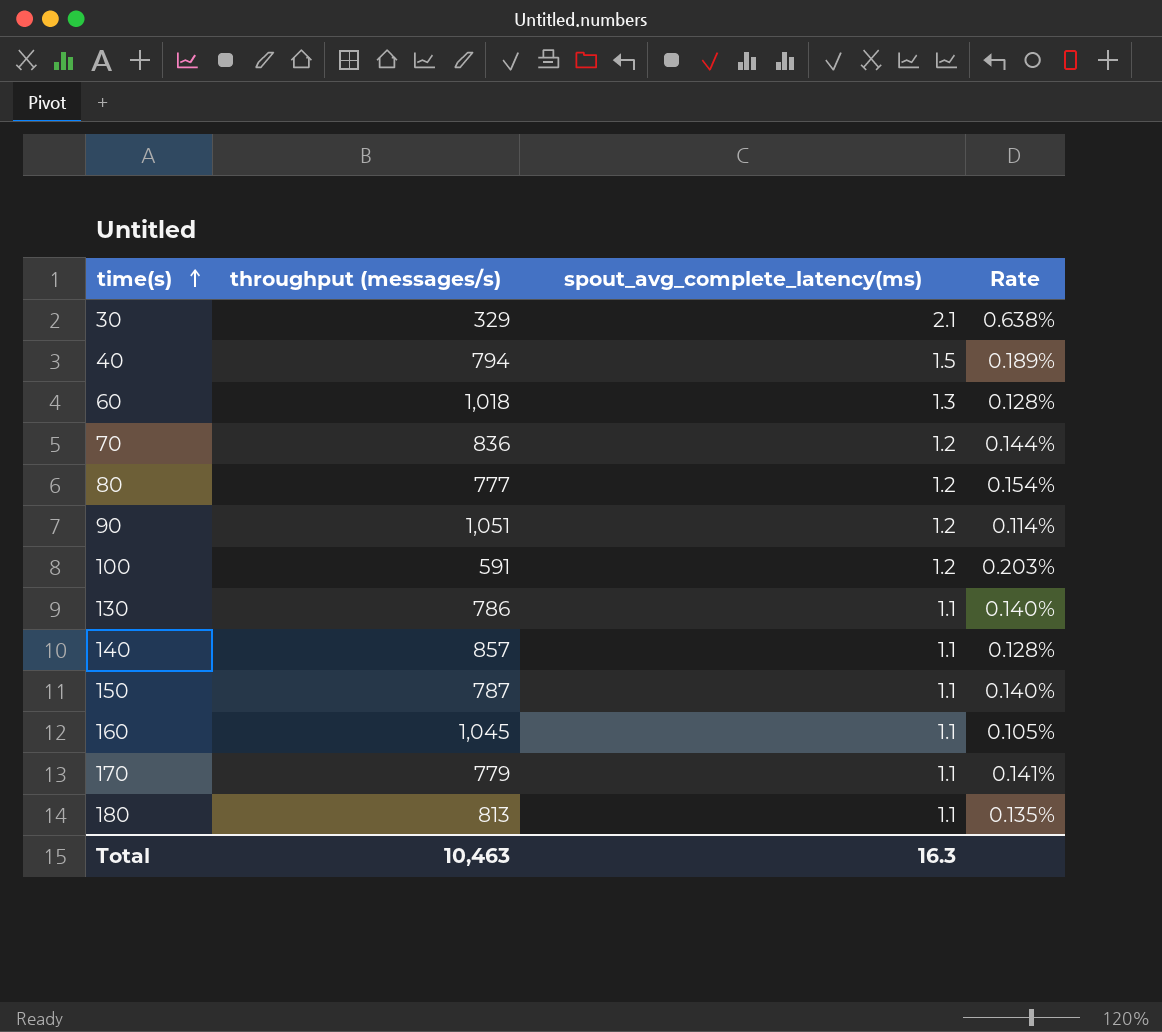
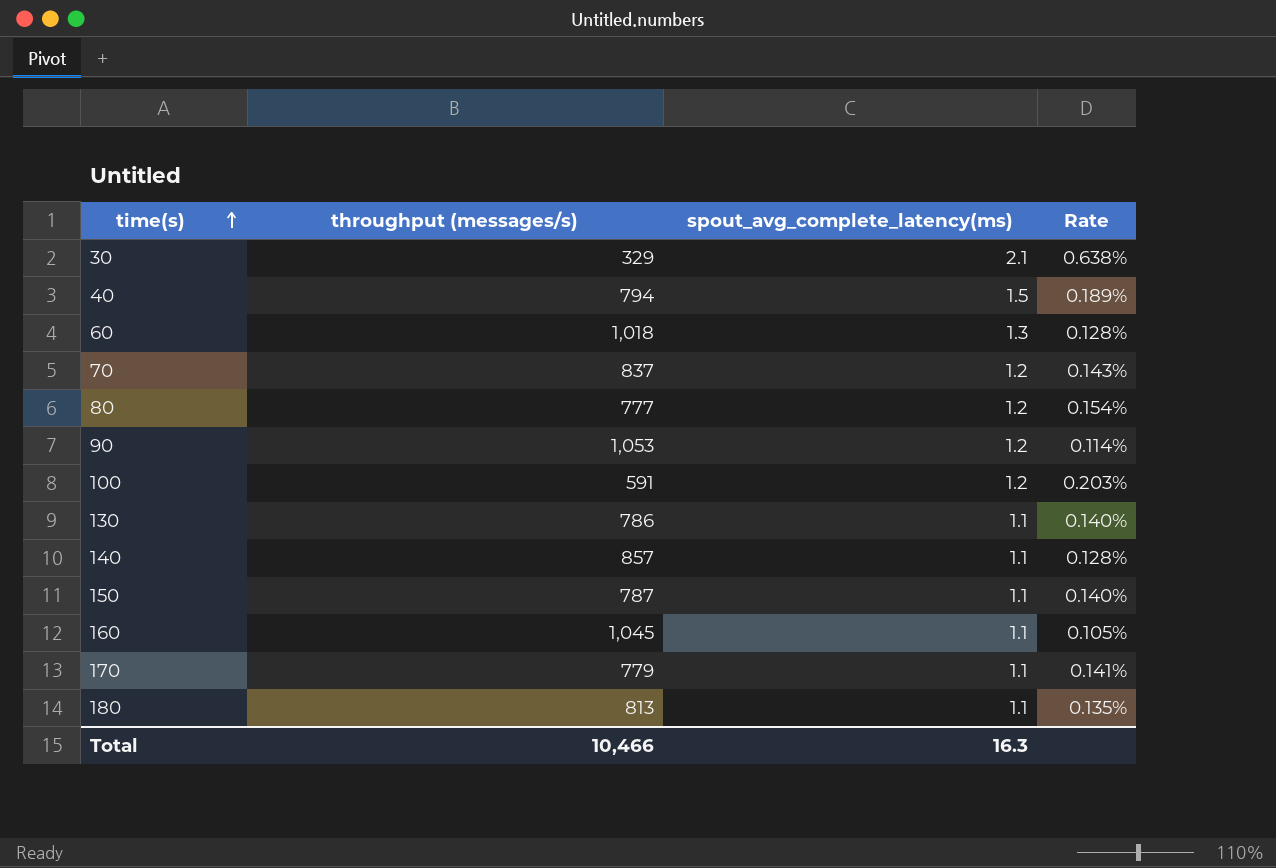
70 | throughput (messages/s): 836 -> 837
70 | Rate: 0.144% -> 0.143%
90 | throughput (messages/s): 1,051 -> 1,053
Total | throughput (messages/s): 10,463 -> 10,466

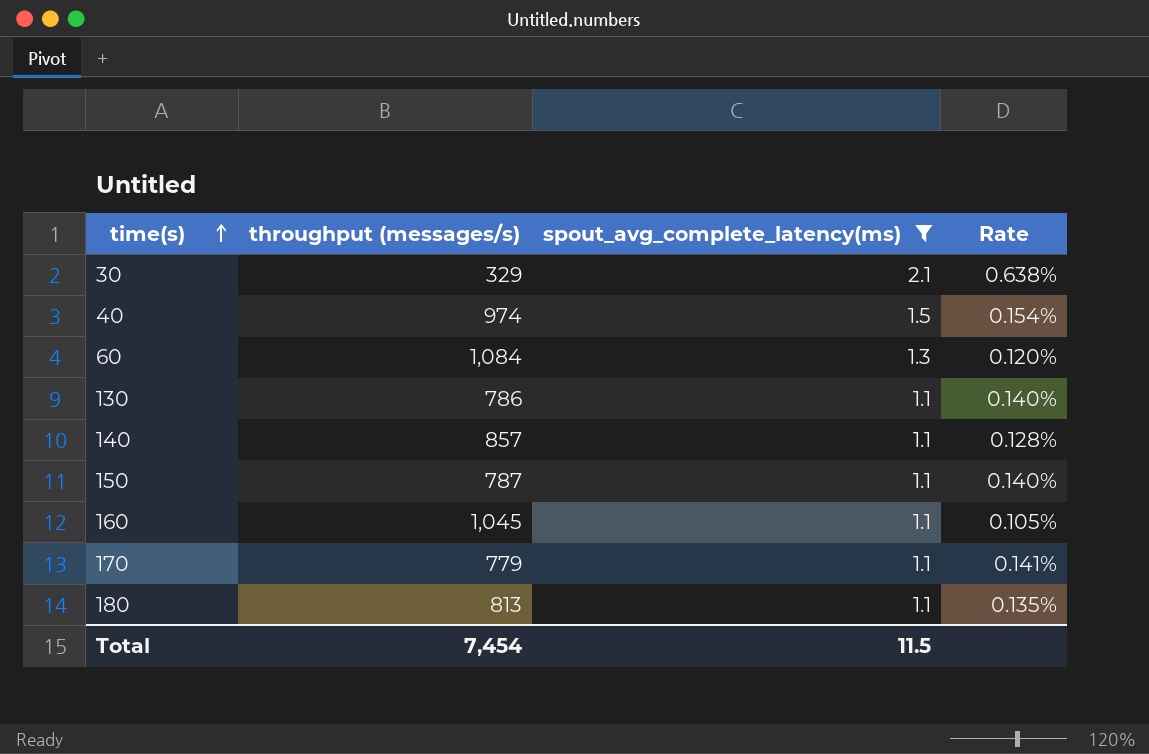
filter: none -> spout_avg_complete_latency(ms) != 1.2
40 | throughput (messages/s): 794 -> 974
40 | Rate: 0.189% -> 0.154%
60 | throughput (messages/s): 1,018 -> 1,084
60 | Rate: 0.128% -> 0.120%
Total | throughput (messages/s): 10,466 -> 7,454
Total | spout_avg_complete_latency(ms): 16.3 -> 11.5

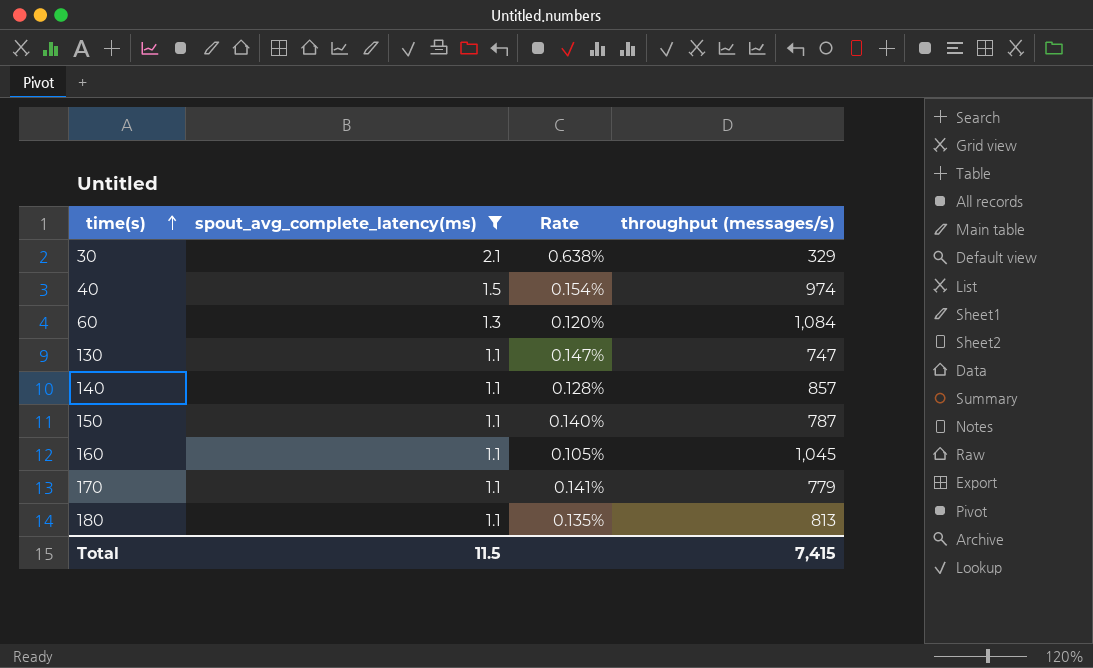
column throughput (messages/s) | position: 2 -> 4
130 | Rate: 0.140% -> 0.147%
130 | throughput (messages/s): 786 -> 747
Total | throughput (messages/s): 7,454 -> 7,415

